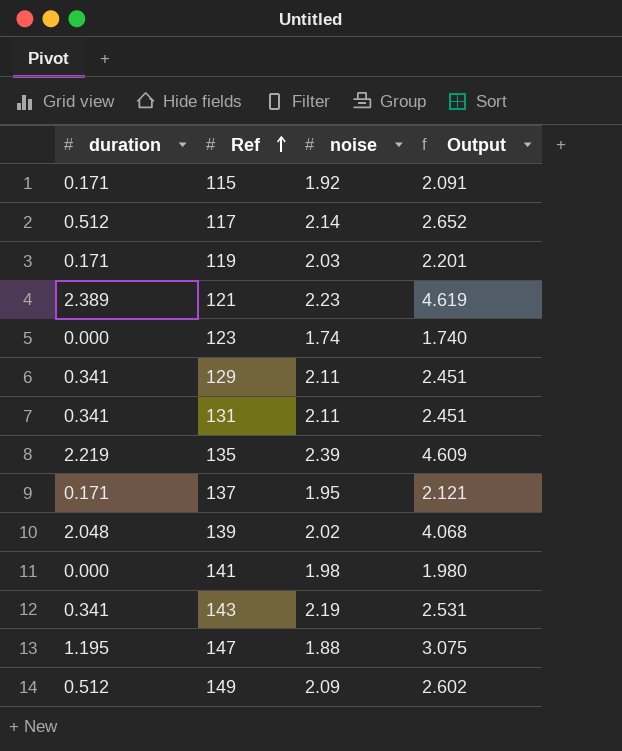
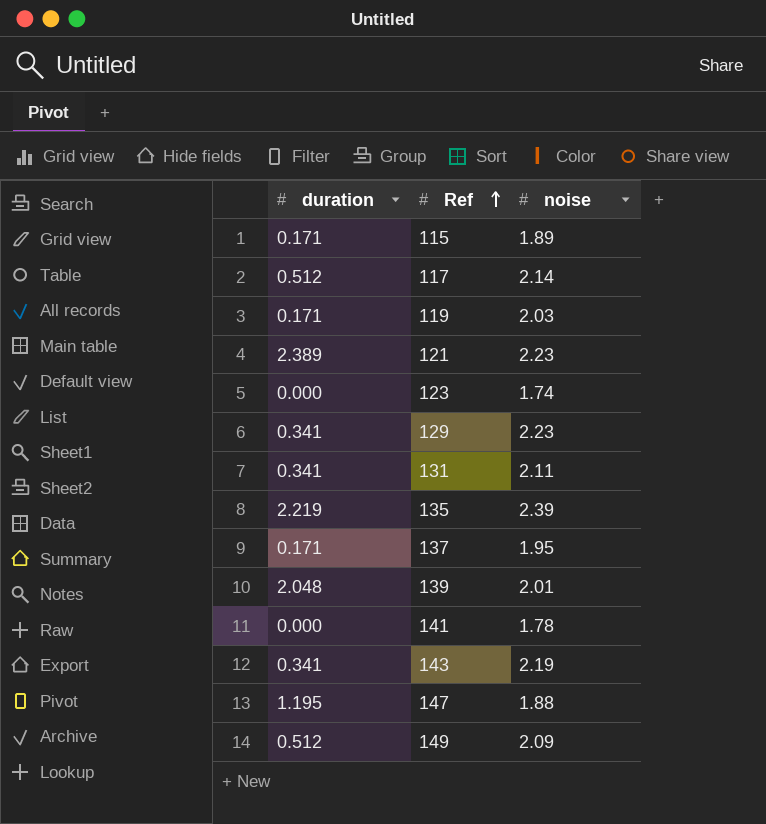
column Output | formula: [duration] + [noise] -> none
115 | noise: 1.92 -> 1.89
129 | noise: 2.11 -> 2.23
139 | noise: 2.02 -> 2.01
141 | noise: 1.98 -> 1.78

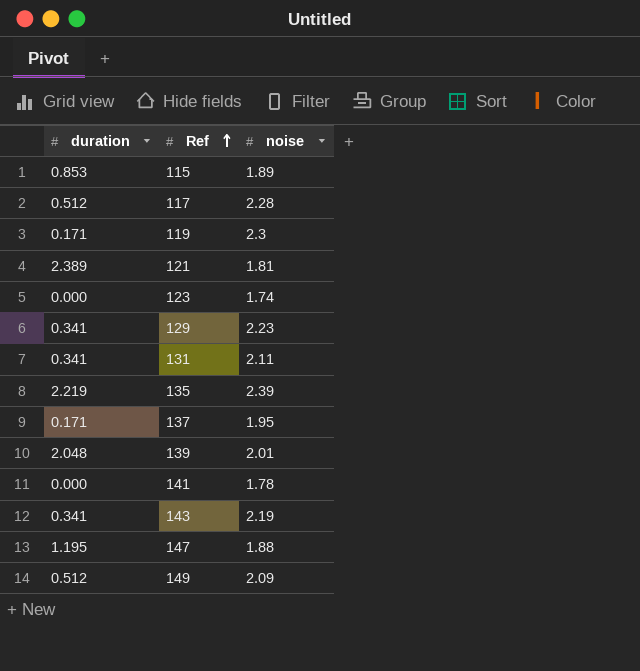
115 | duration: 0.171 -> 0.853
117 | noise: 2.14 -> 2.28
119 | noise: 2.03 -> 2.3
121 | noise: 2.23 -> 1.81

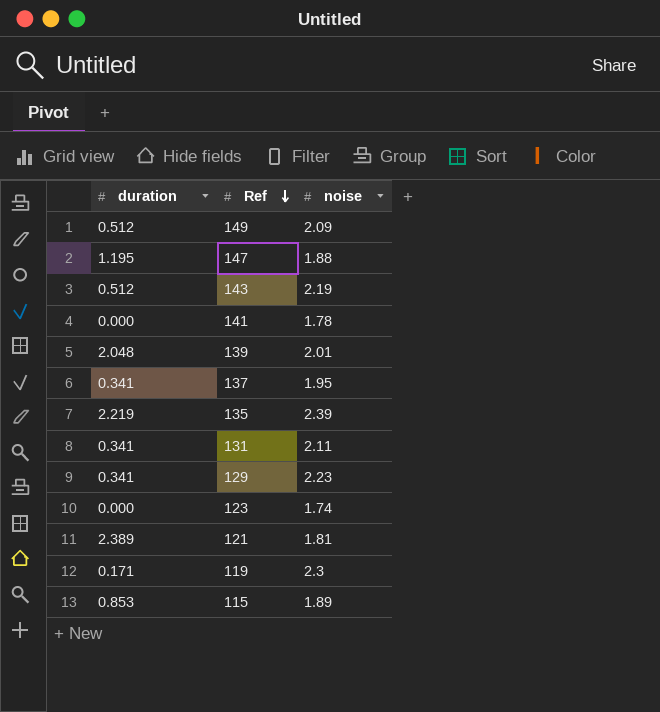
row order: Ref ascending -> Ref descending
row 117: 0.512 | 2.28 -> none
143 | duration: 0.341 -> 0.512
137 | duration: 0.171 -> 0.341

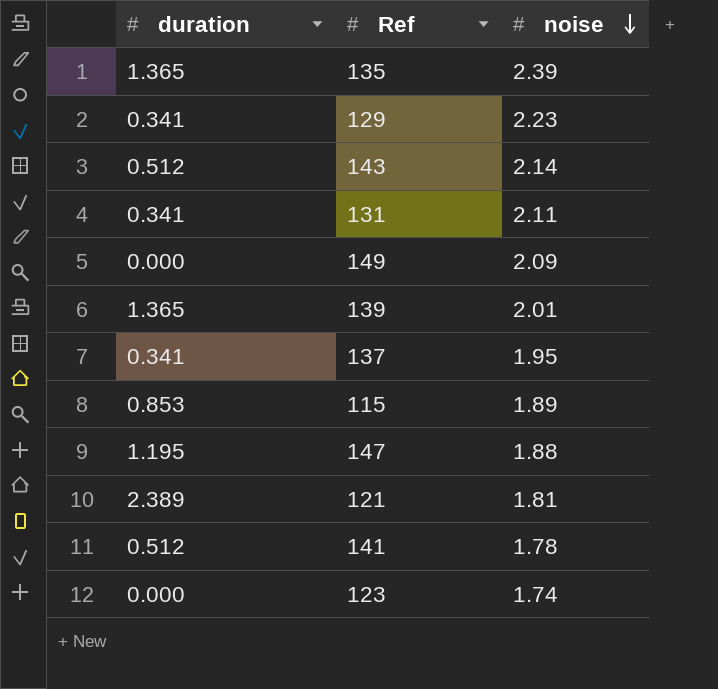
row order: Ref descending -> noise descending
row 119: 0.171 | 2.3 -> none
135 | duration: 2.219 -> 1.365
143 | noise: 2.19 -> 2.14
149 | duration: 0.512 -> 0.000
139 | duration: 2.048 -> 1.365
141 | duration: 0.000 -> 0.512

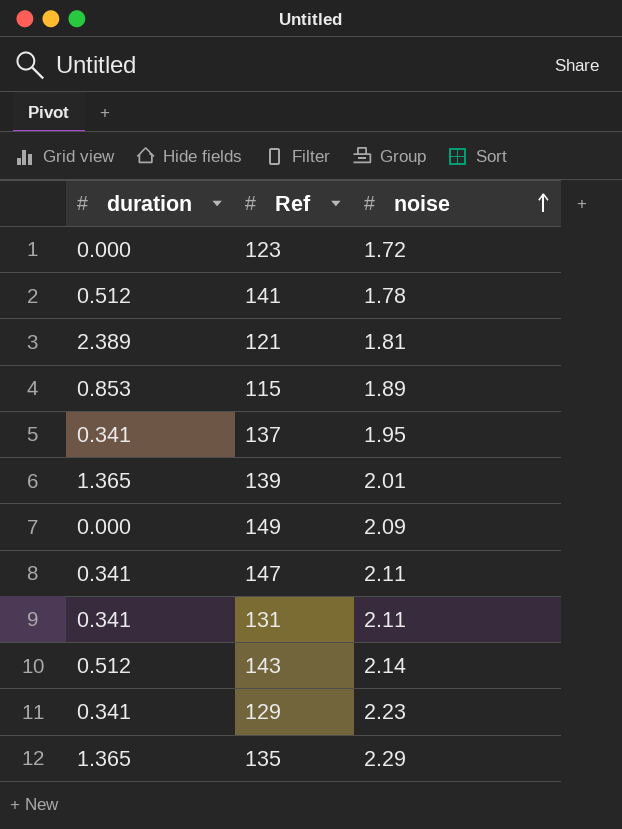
row order: noise descending -> noise ascending
123 | noise: 1.74 -> 1.72
147 | duration: 1.195 -> 0.341
147 | noise: 1.88 -> 2.11
135 | noise: 2.39 -> 2.29

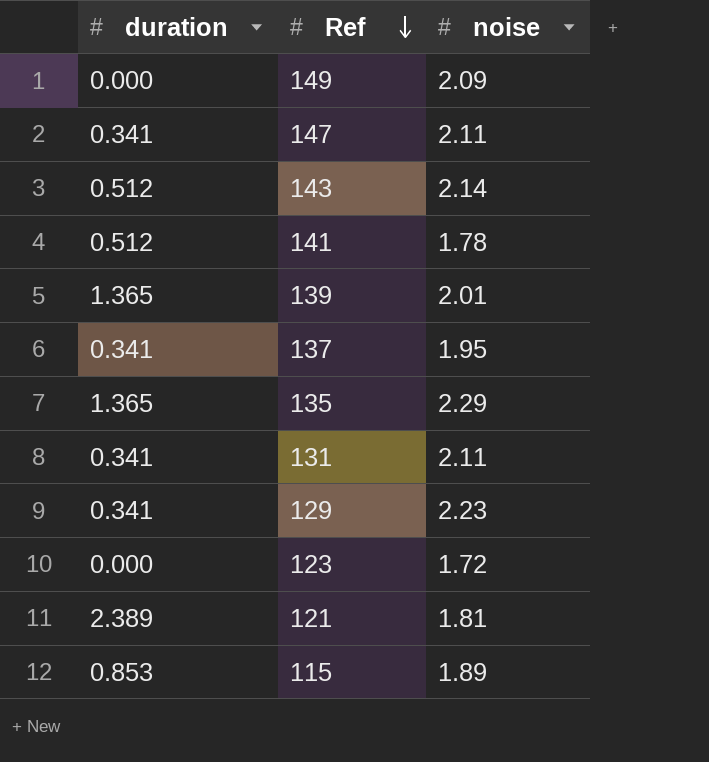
row order: noise ascending -> Ref descending

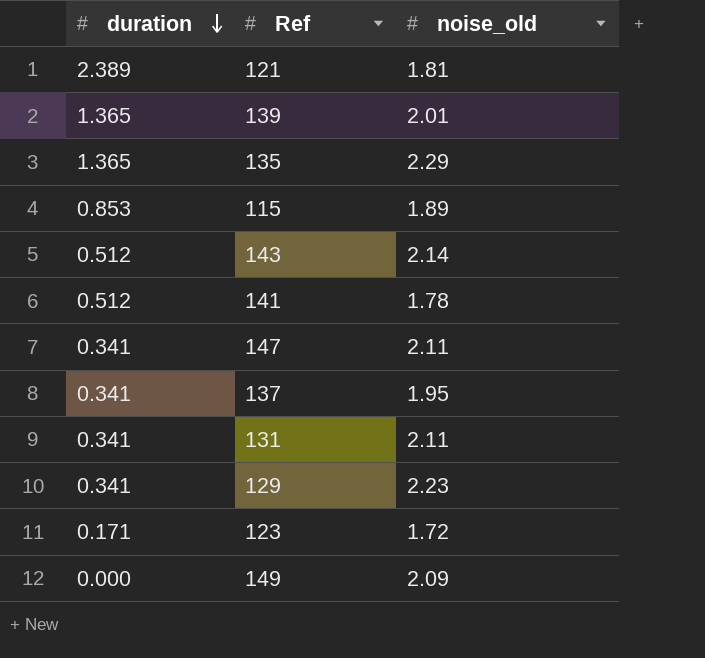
row order: Ref descending -> duration descending
column name: noise -> noise_old
123 | duration: 0.000 -> 0.171

